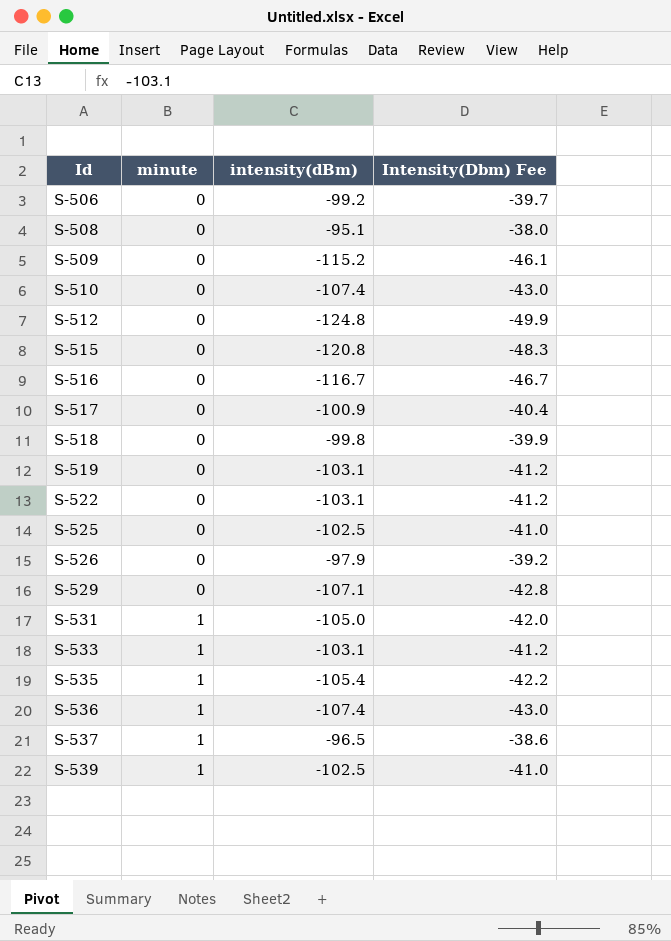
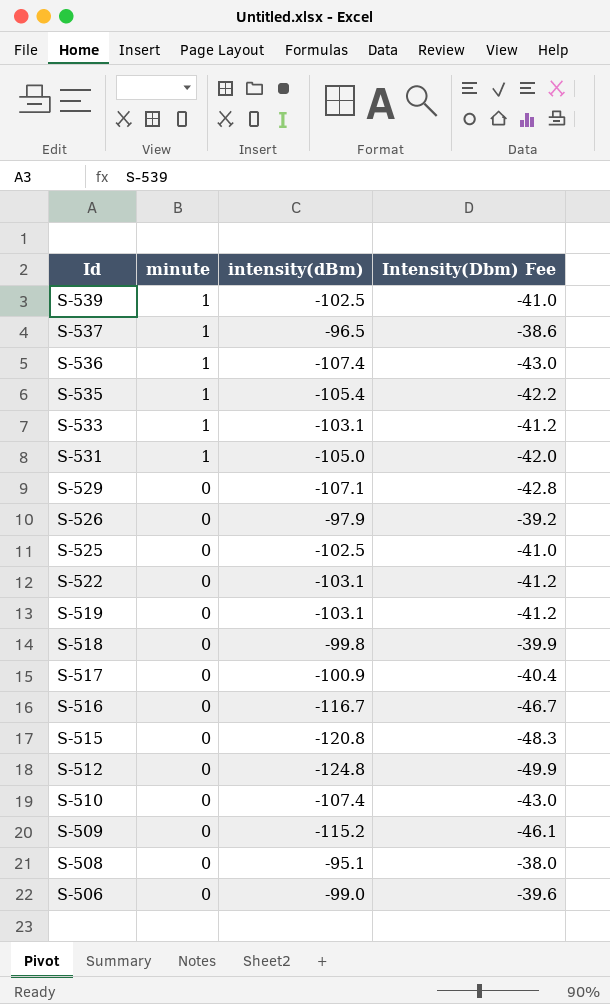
row order: Id ascending -> Id descending
S-506 | intensity(dBm): -99.2 -> -99.0
S-506 | Intensity(Dbm) Fee: -39.7 -> -39.6

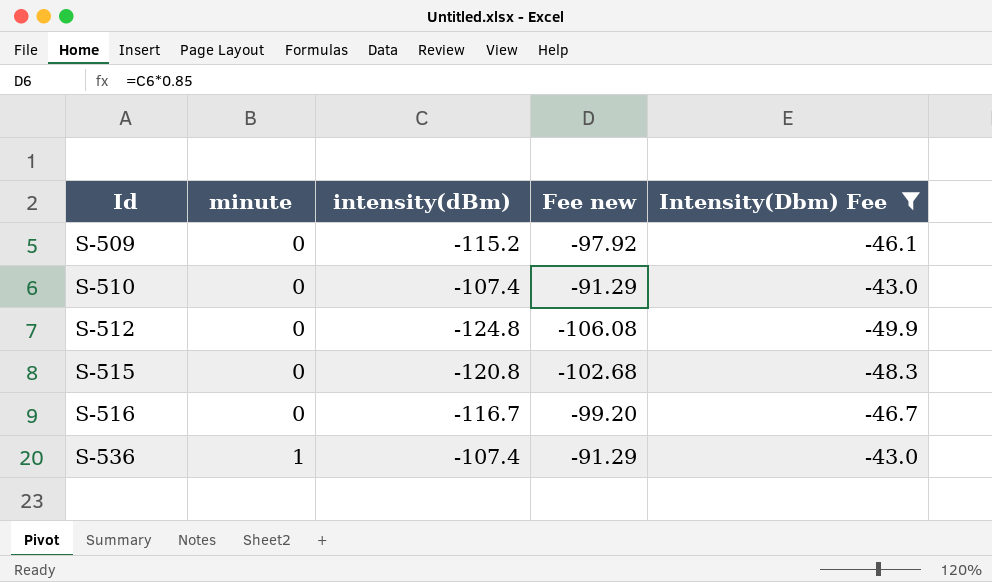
filter: none -> Intensity(Dbm) Fee <= -43.0
row order: Id descending -> Id ascending
column Fee new | formula: none -> [intensity(dBm)] * 0.85

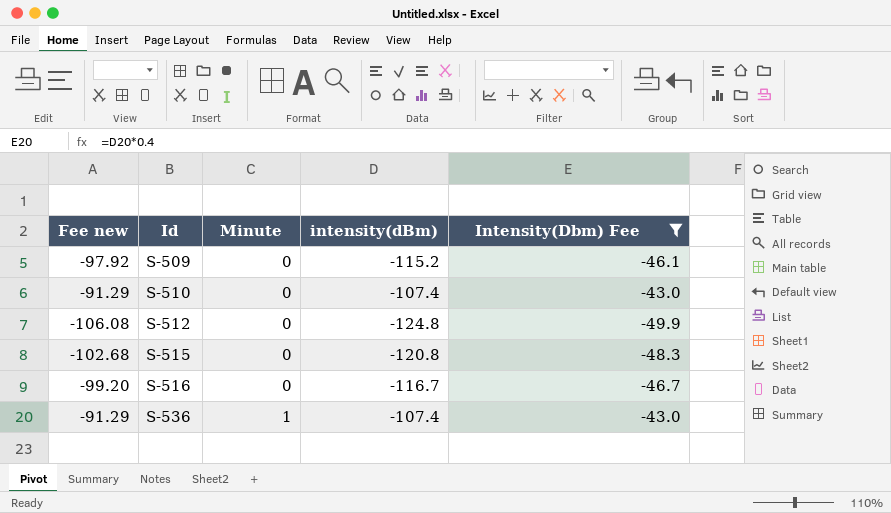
column Fee new | position: 4 -> 1
column name: minute -> Minute

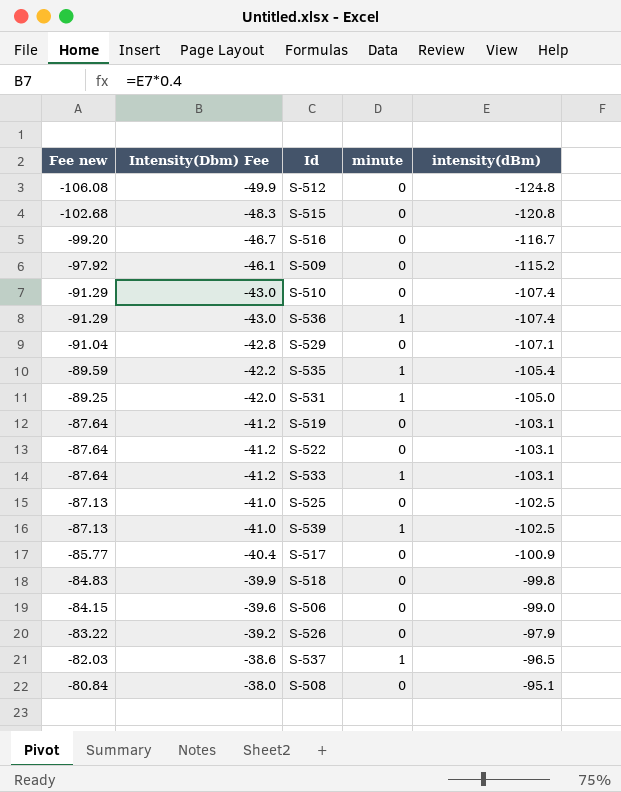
filter: Intensity(Dbm) Fee <= -43.0 -> none
row order: Id ascending -> Fee new ascending
column Intensity(Dbm) Fee | position: 5 -> 2
column name: Minute -> minute

